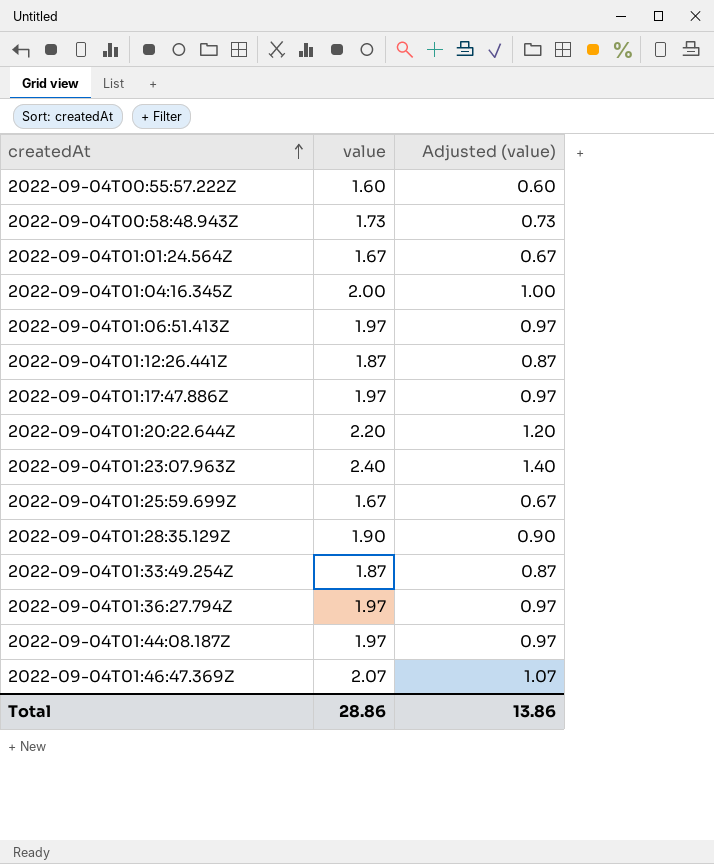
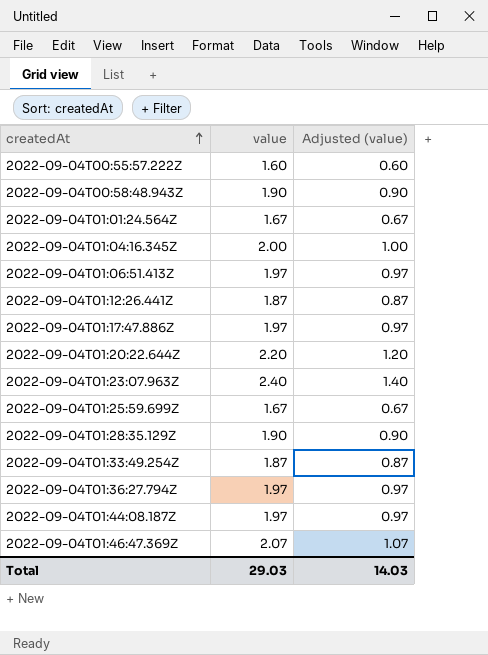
2022-09-04T00:58:48.943Z | value: 1.73 -> 1.90
2022-09-04T00:58:48.943Z | Adjusted (value): 0.73 -> 0.90
Total | value: 28.86 -> 29.03
Total | Adjusted (value): 13.86 -> 14.03

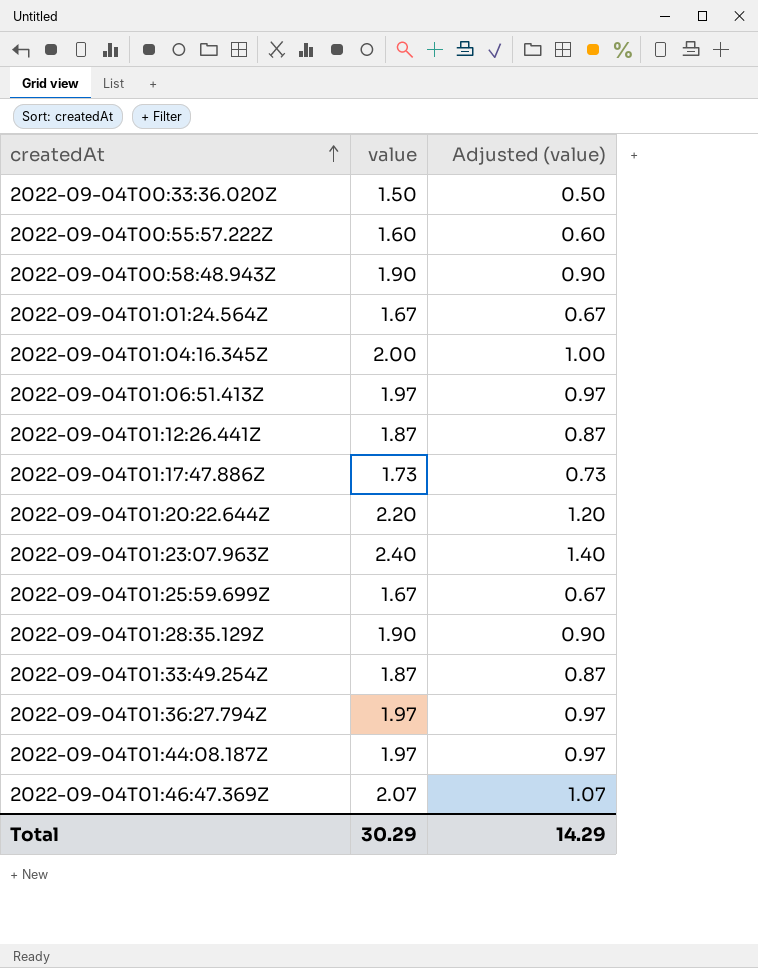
row 2022-09-04T00:33:36.020Z: none -> 1.50 | 0.50
2022-09-04T01:17:47.886Z | value: 1.97 -> 1.73
2022-09-04T01:17:47.886Z | Adjusted (value): 0.97 -> 0.73
Total | value: 29.03 -> 30.29
Total | Adjusted (value): 14.03 -> 14.29

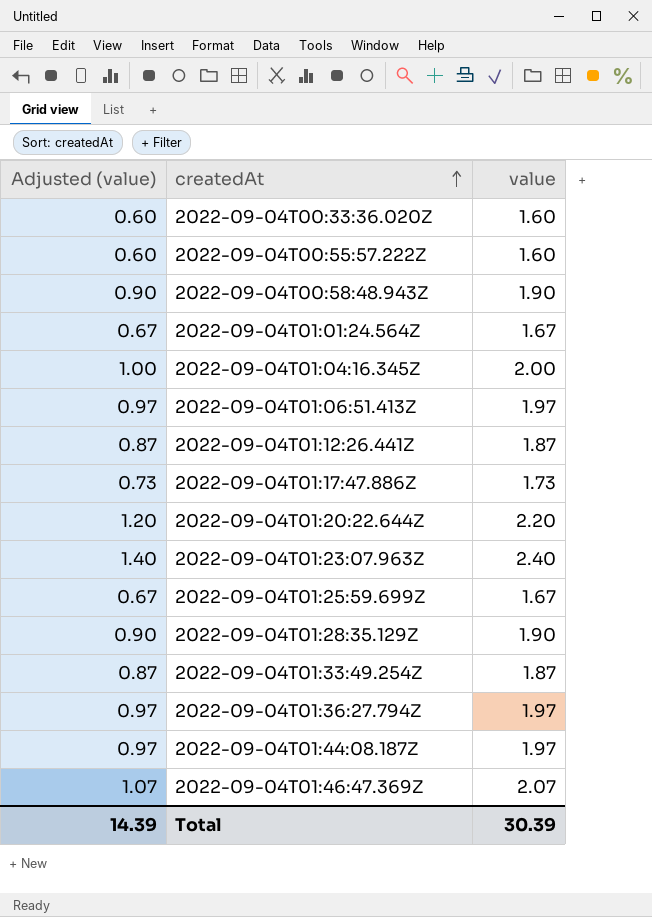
column Adjusted (value) | position: 3 -> 1
2022-09-04T00:33:36.020Z | Adjusted (value): 0.50 -> 0.60
2022-09-04T00:33:36.020Z | value: 1.50 -> 1.60
Total | Adjusted (value): 14.29 -> 14.39
Total | value: 30.29 -> 30.39

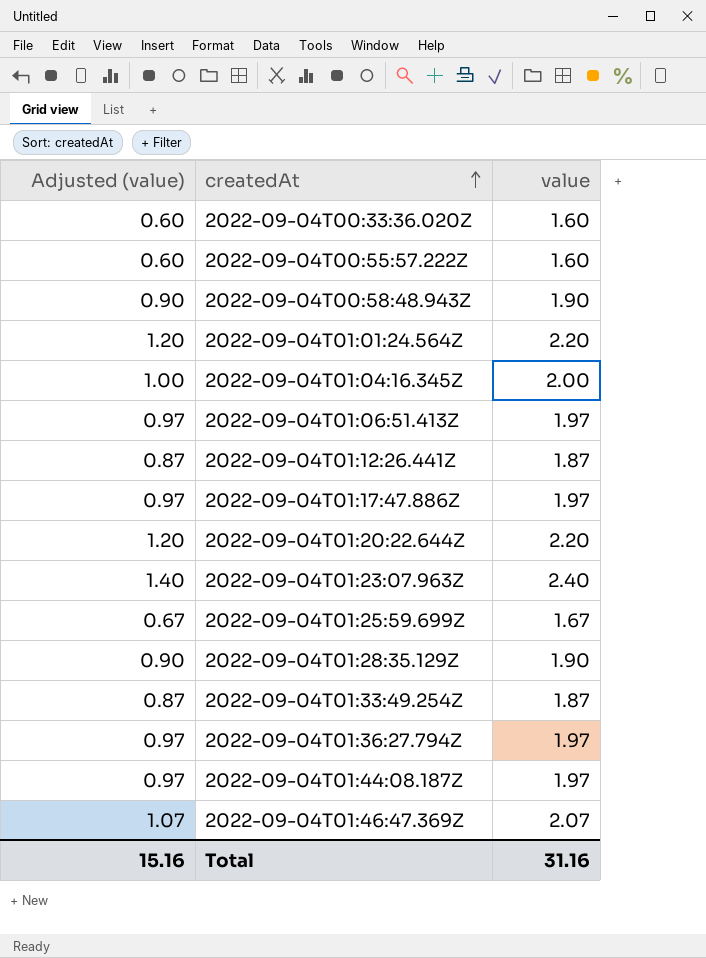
2022-09-04T01:01:24.564Z | Adjusted (value): 0.67 -> 1.20
2022-09-04T01:01:24.564Z | value: 1.67 -> 2.20
2022-09-04T01:17:47.886Z | Adjusted (value): 0.73 -> 0.97
2022-09-04T01:17:47.886Z | value: 1.73 -> 1.97
Total | Adjusted (value): 14.39 -> 15.16
Total | value: 30.39 -> 31.16

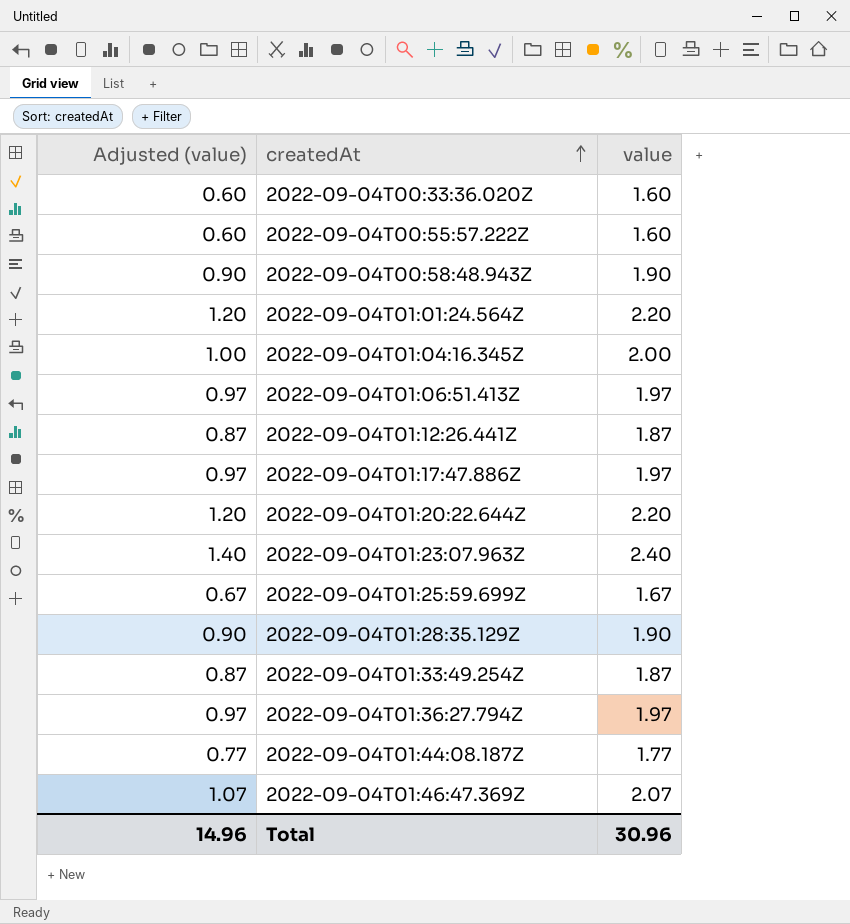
2022-09-04T01:44:08.187Z | Adjusted (value): 0.97 -> 0.77
2022-09-04T01:44:08.187Z | value: 1.97 -> 1.77
Total | Adjusted (value): 15.16 -> 14.96
Total | value: 31.16 -> 30.96

